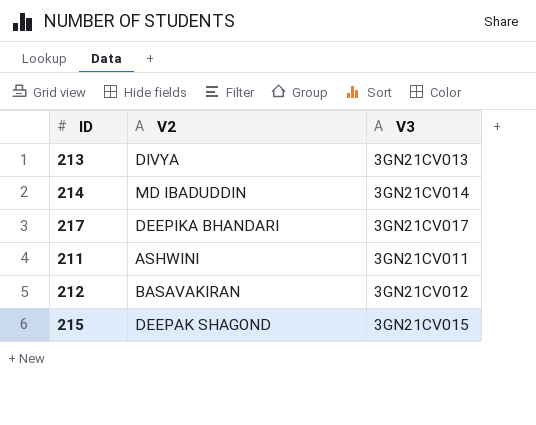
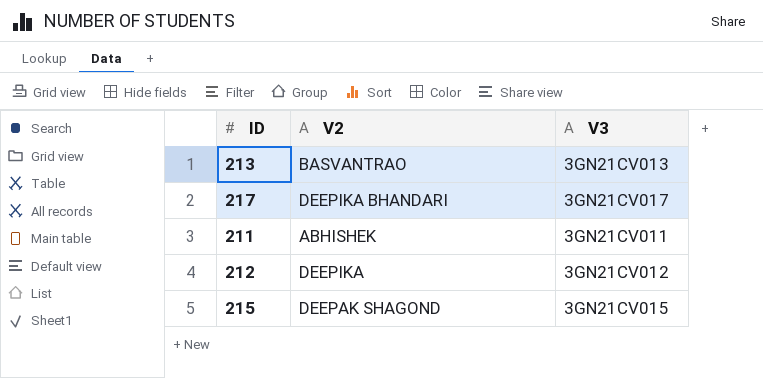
row 214: MD IBADUDDIN | 3GN21CV014 -> none
213 | V2: DIVYA -> BASVANTRAO
211 | V2: ASHWINI -> ABHISHEK
212 | V2: BASAVAKIRAN -> DEEPIKA

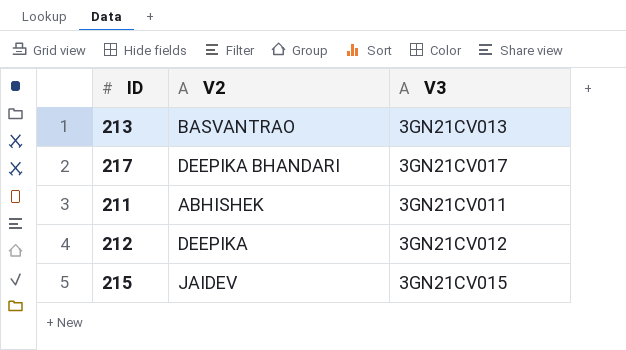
215 | V2: DEEPAK SHAGOND -> JAIDEV

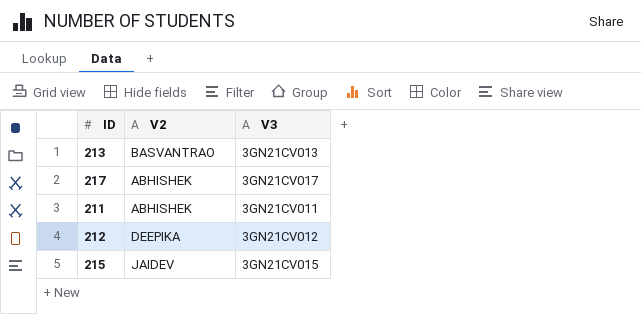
217 | V2: DEEPIKA BHANDARI -> ABHISHEK

